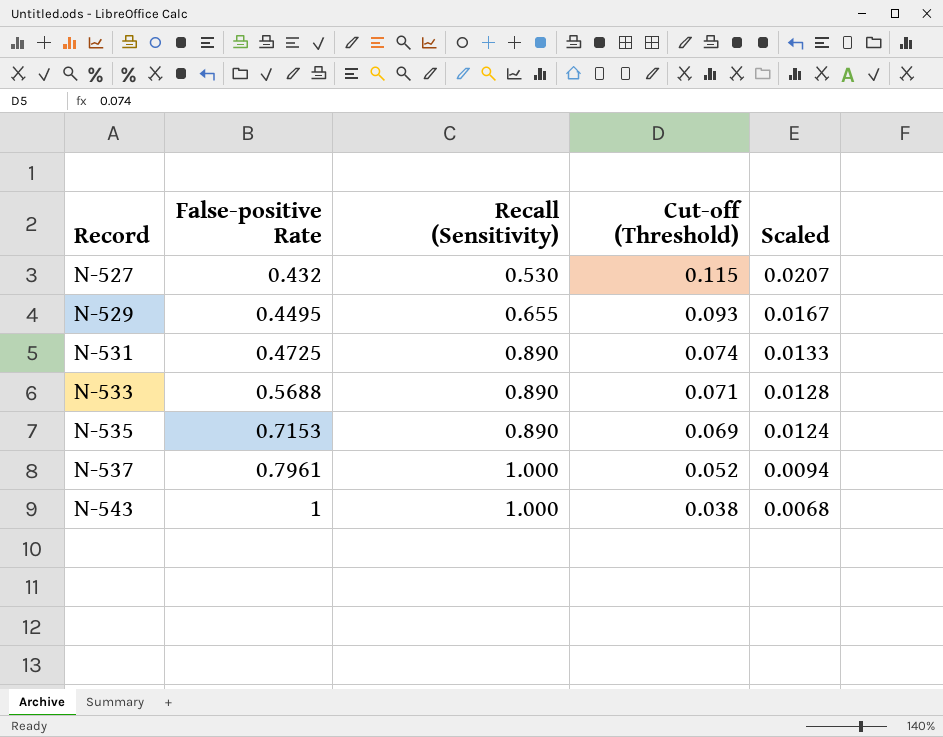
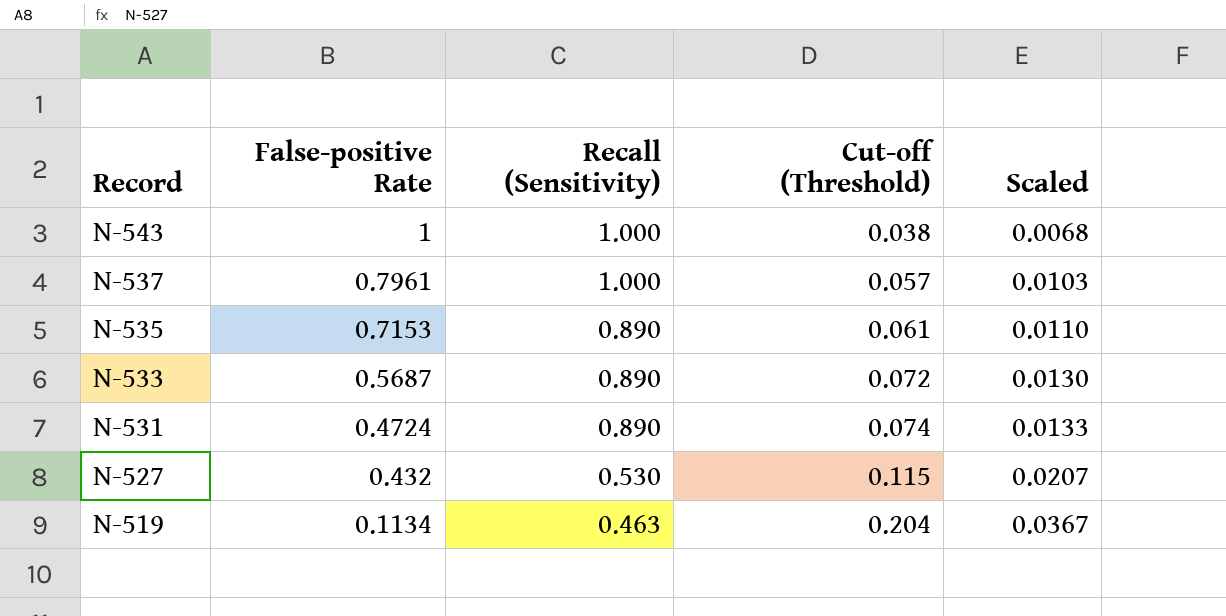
row order: Record ascending -> Record descending
row N-529: 0.4495 | 0.655 | 0.093 | 0.0167 -> none
N-537 | Cut-off (Threshold): 0.052 -> 0.057
N-537 | Scaled: 0.0094 -> 0.0103
N-535 | Cut-off (Threshold): 0.069 -> 0.061
N-535 | Scaled: 0.0124 -> 0.0110
N-533 | False-positive Rate: 0.5688 -> 0.5687
N-533 | Cut-off (Threshold): 0.071 -> 0.072
N-533 | Scaled: 0.0128 -> 0.0130
N-531 | False-positive Rate: 0.4725 -> 0.4724
row N-519: none -> 0.1134 | 0.463 | 0.204 | 0.0367

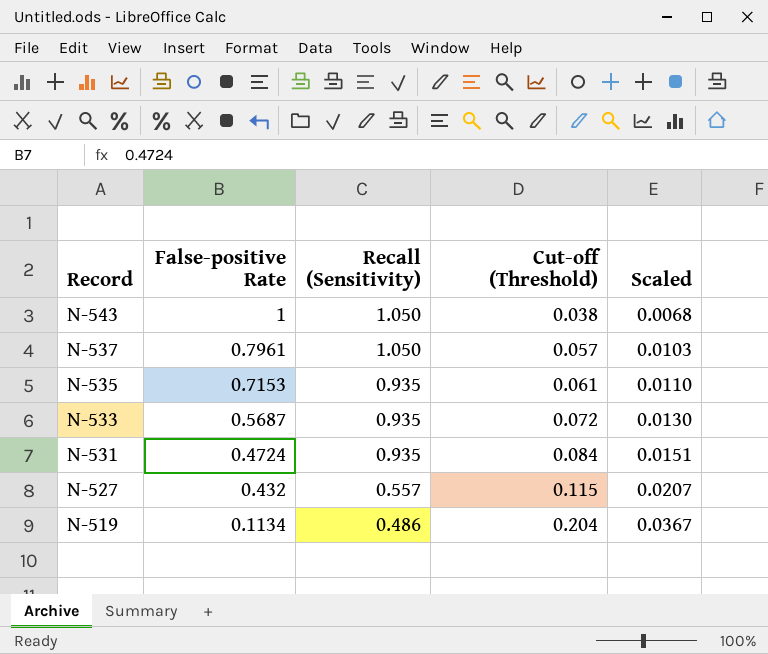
N-543 | Recall (Sensitivity): 1.000 -> 1.050
N-537 | Recall (Sensitivity): 1.000 -> 1.050
N-535 | Recall (Sensitivity): 0.890 -> 0.935
N-533 | Recall (Sensitivity): 0.890 -> 0.935
N-531 | Recall (Sensitivity): 0.890 -> 0.935
N-531 | Cut-off (Threshold): 0.074 -> 0.084
N-531 | Scaled: 0.0133 -> 0.0151
N-527 | Recall (Sensitivity): 0.530 -> 0.557
N-519 | Recall (Sensitivity): 0.463 -> 0.486

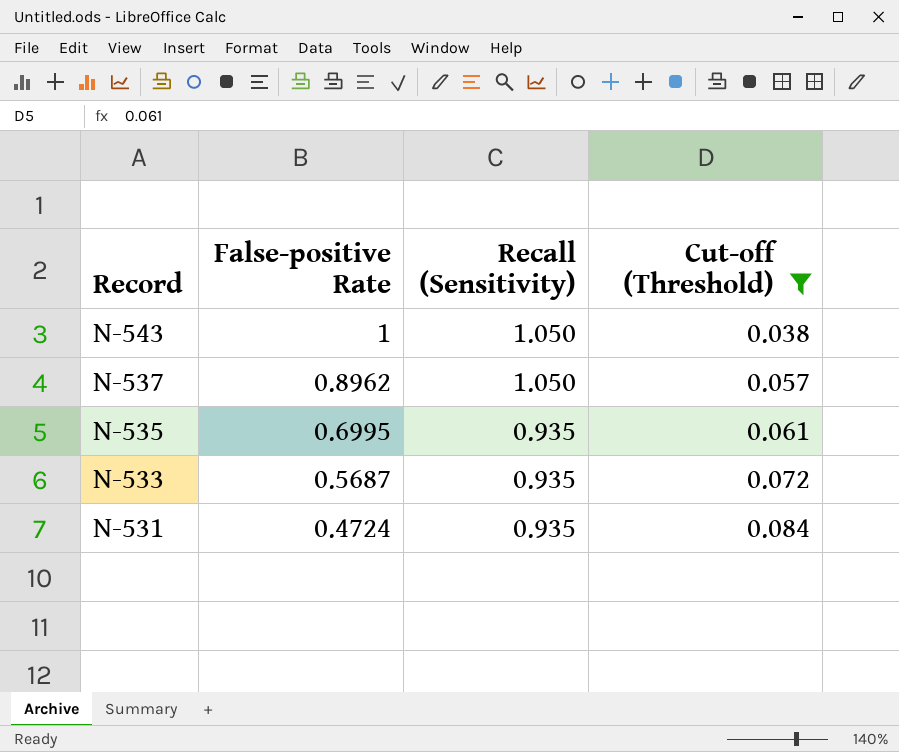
filter: none -> Cut-off (Threshold) <= 0.084
column Scaled | formula: [Cut-off (Threshold)] * 0.18 -> none
N-537 | False-positive Rate: 0.7961 -> 0.8962
N-535 | False-positive Rate: 0.7153 -> 0.6995

